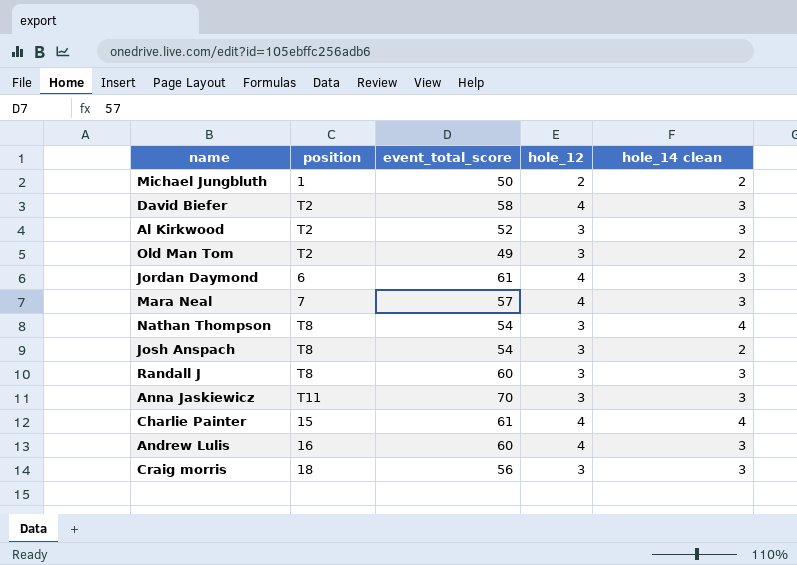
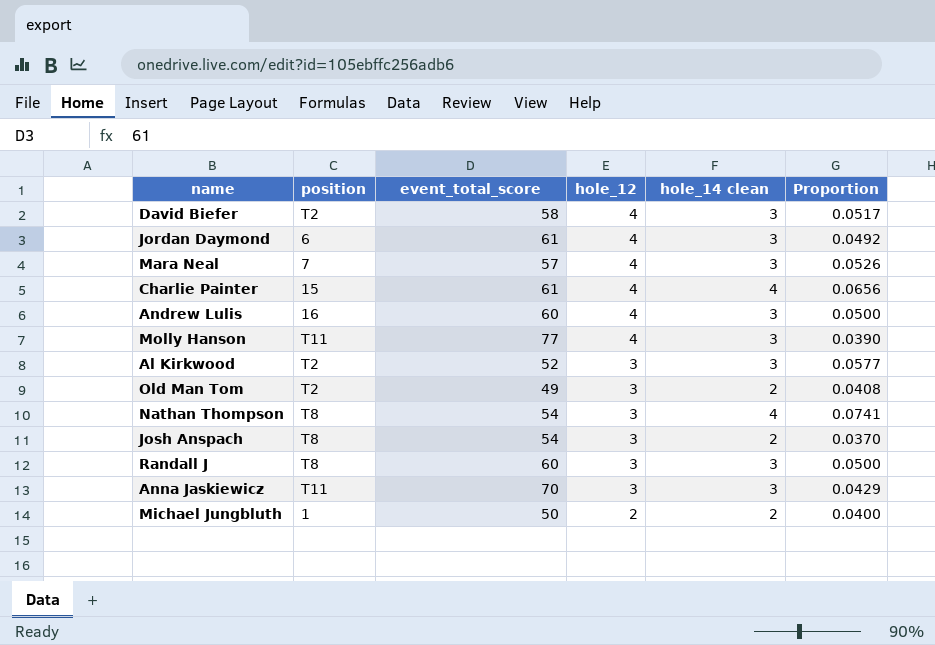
row order: none -> hole_12 descending
column Proportion | formula: none -> [hole_14 clean] / [event_total_score]
row Craig morris: 18 | 56 | 3 | 3 -> none
row Molly Hanson: none -> T11 | 77 | 4 | 3 | 0.0390

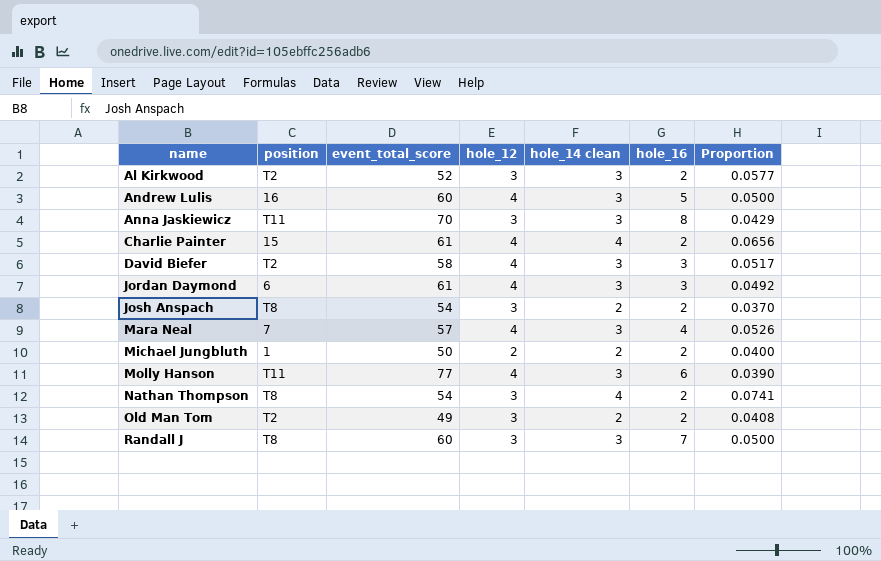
row order: hole_12 descending -> name ascending
column hole_16 | position: none -> 6

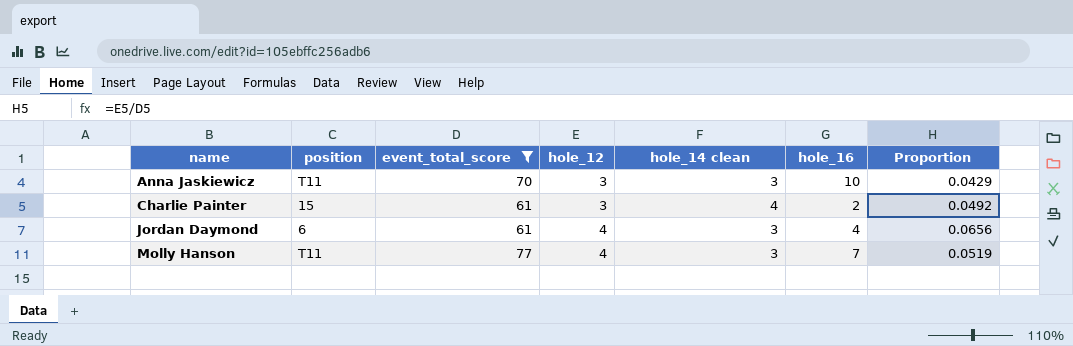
filter: none -> event_total_score >= 61
column Proportion | formula: [hole_14 clean] / [event_total_score] -> [hole_12] / [event_total_score]
Anna Jaskiewicz | hole_16: 8 -> 10
Charlie Painter | hole_12: 4 -> 3
Jordan Daymond | hole_16: 3 -> 4
Molly Hanson | hole_16: 6 -> 7

